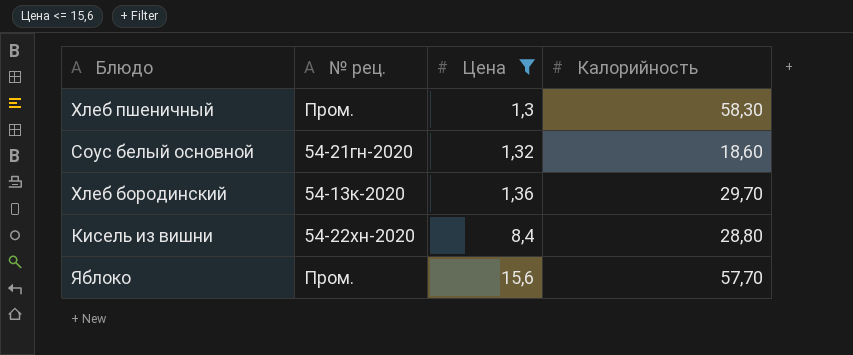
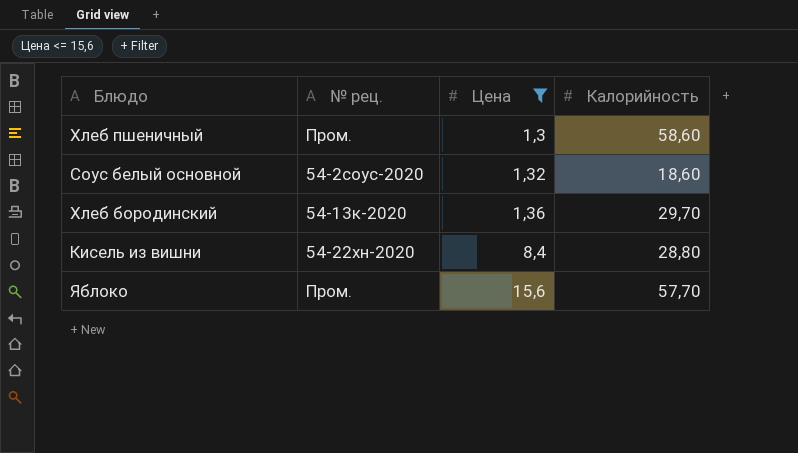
Хлеб пшеничный | Калорийность: 58,30 -> 58,60
Соус белый основной | № рец.: 54-21гн-2020 -> 54-2соус-2020

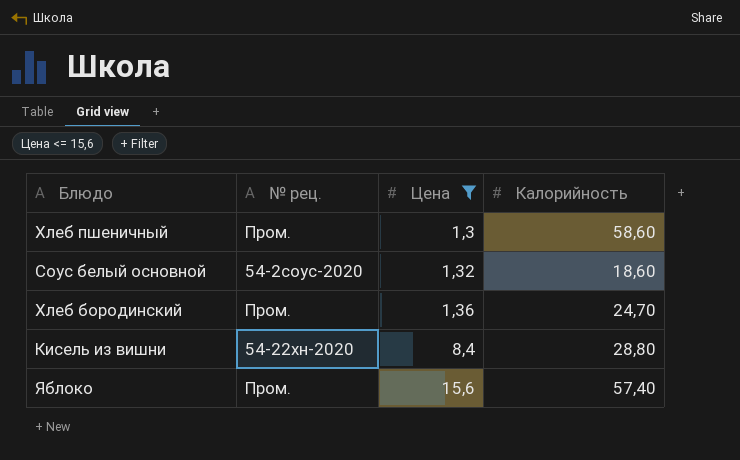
Хлеб бородинский | № рец.: 54-13к-2020 -> Пром.
Хлеб бородинский | Калорийность: 29,70 -> 24,70
Яблоко | Калорийность: 57,70 -> 57,40

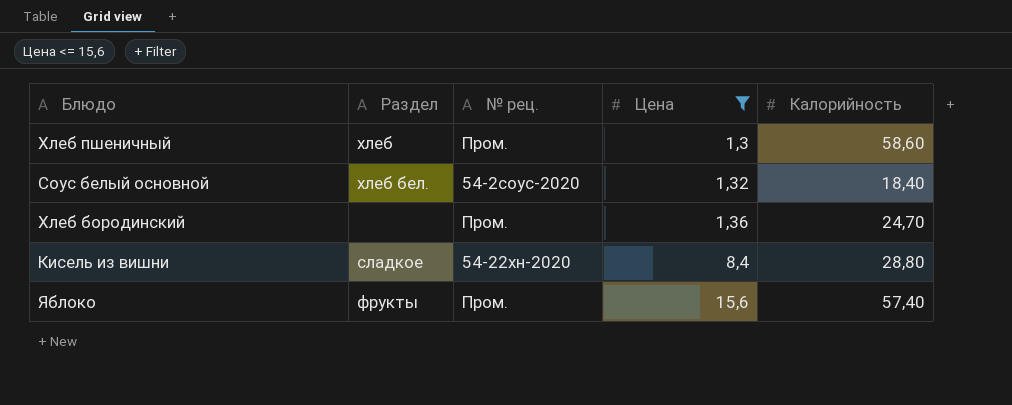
column Раздел | position: none -> 2
Соус белый основной | Калорийность: 18,60 -> 18,40

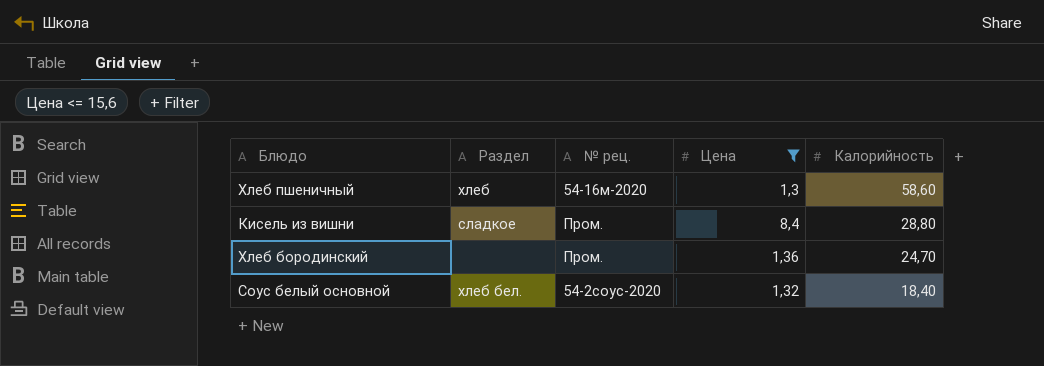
row order: Цена ascending -> Калорийность descending
row Яблоко: фрукты | Пром. | 15,6 | 57,40 -> none
Хлеб пшеничный | № рец.: Пром. -> 54-16м-2020
Кисель из вишни | № рец.: 54-22хн-2020 -> Пром.

